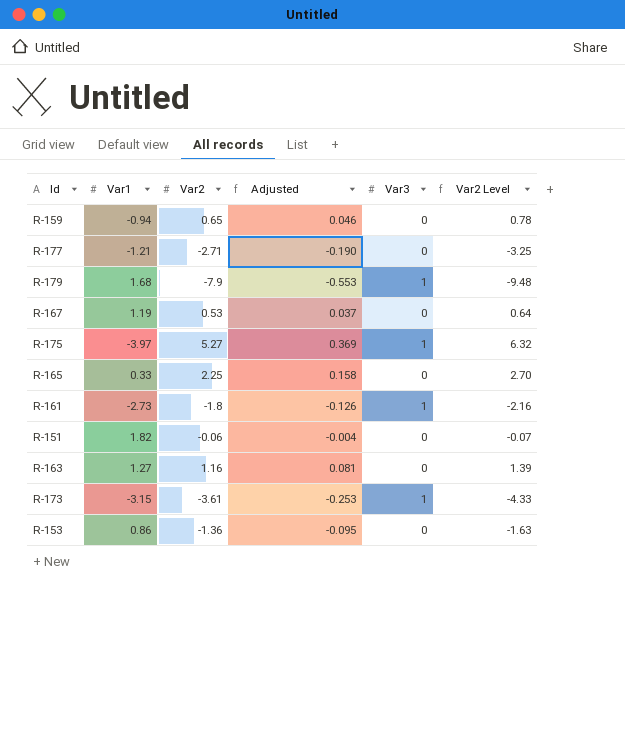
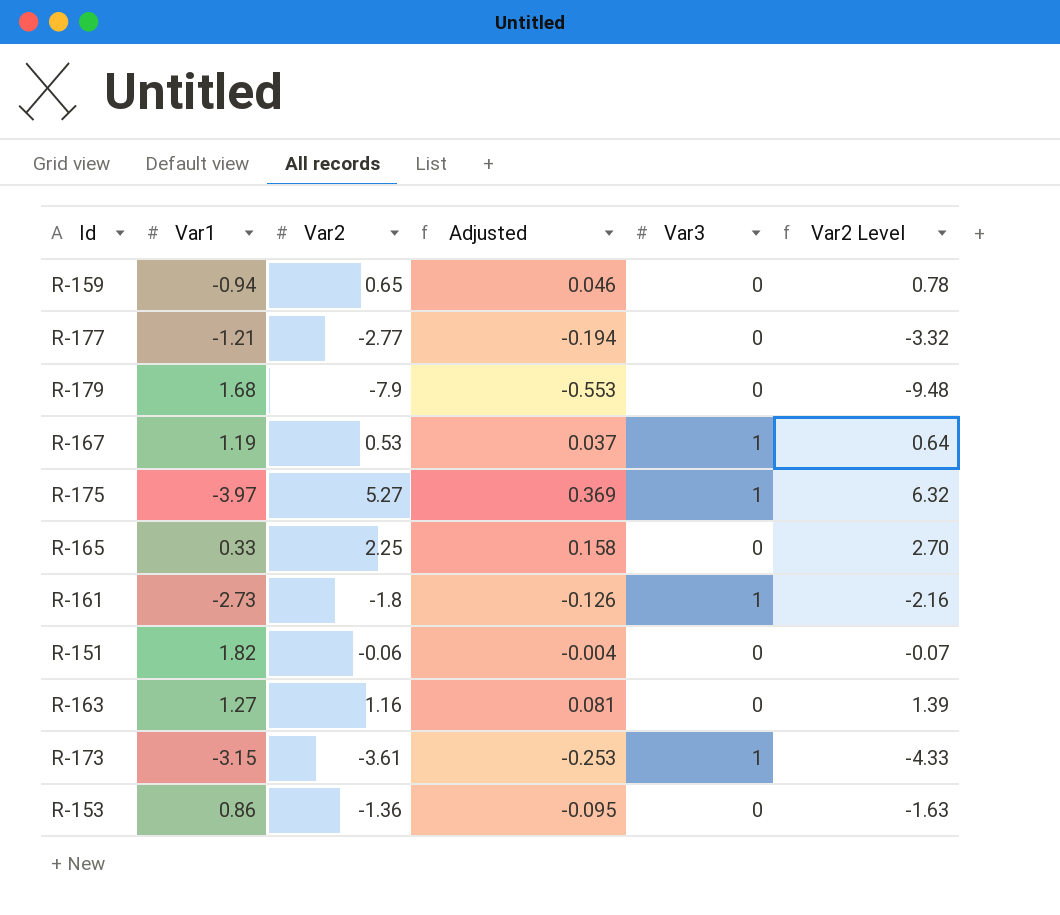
R-177 | Var2: -2.71 -> -2.77
R-177 | Adjusted: -0.190 -> -0.194
R-177 | Var2 Level: -3.25 -> -3.32
R-179 | Var3: 1 -> 0
R-167 | Var3: 0 -> 1

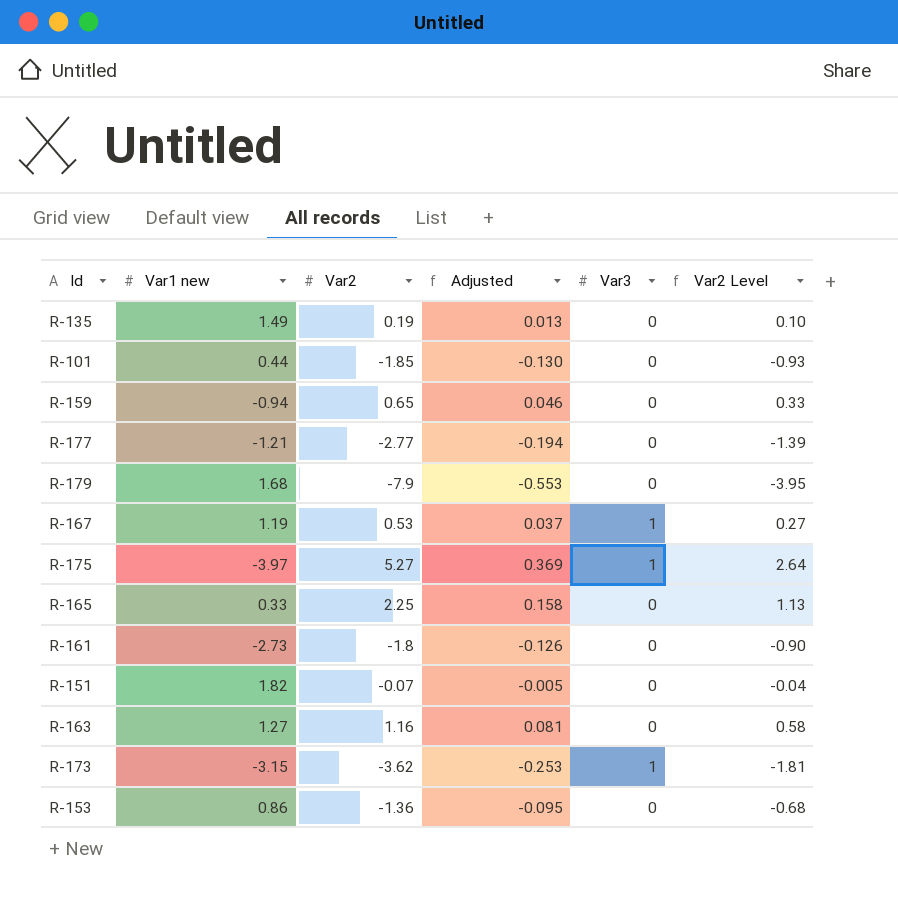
column name: Var1 -> Var1 new
column Var2 Level | formula: [Var2] * 1.2 -> [Var2] * 0.5
row R-135: none -> 1.49 | 0.19 | 0.013 | 0 | 0.10
row R-101: none -> 0.44 | -1.85 | -0.130 | 0 | -0.93
R-161 | Var3: 1 -> 0
R-151 | Var2: -0.06 -> -0.07
R-151 | Adjusted: -0.004 -> -0.005
R-173 | Var2: -3.61 -> -3.62

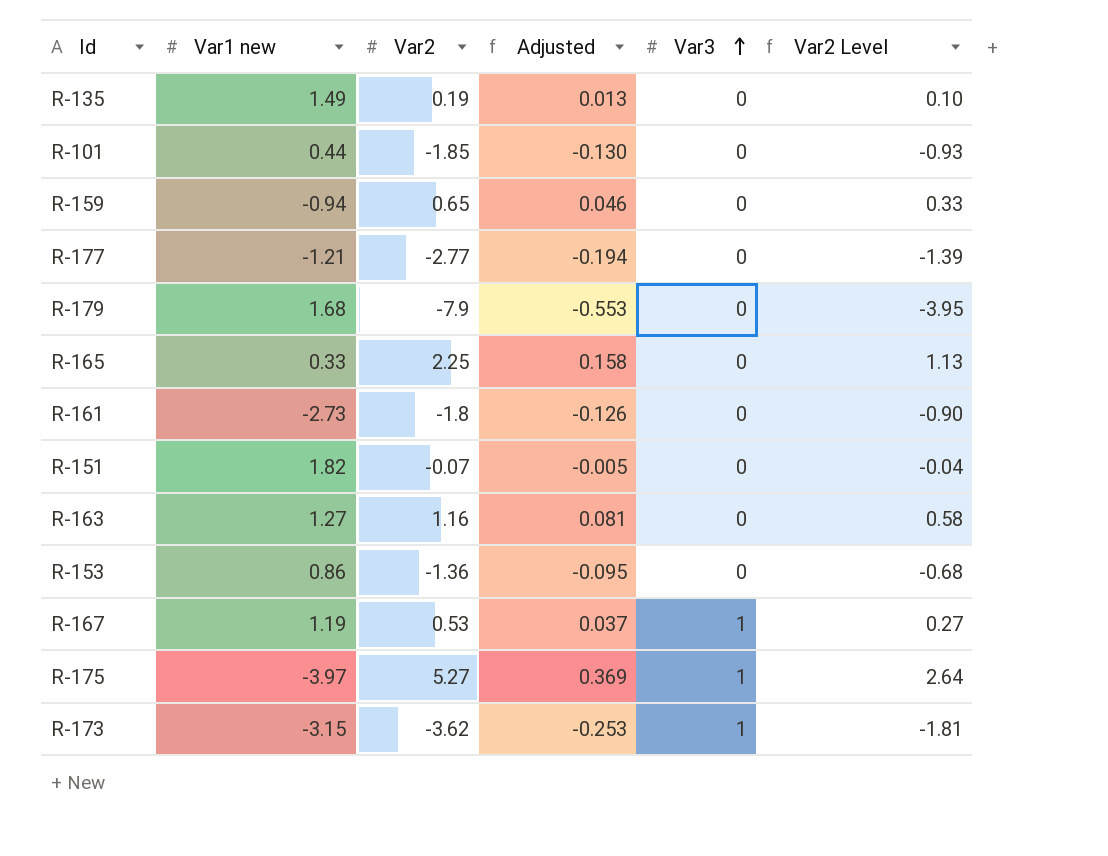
row order: none -> Var3 ascending

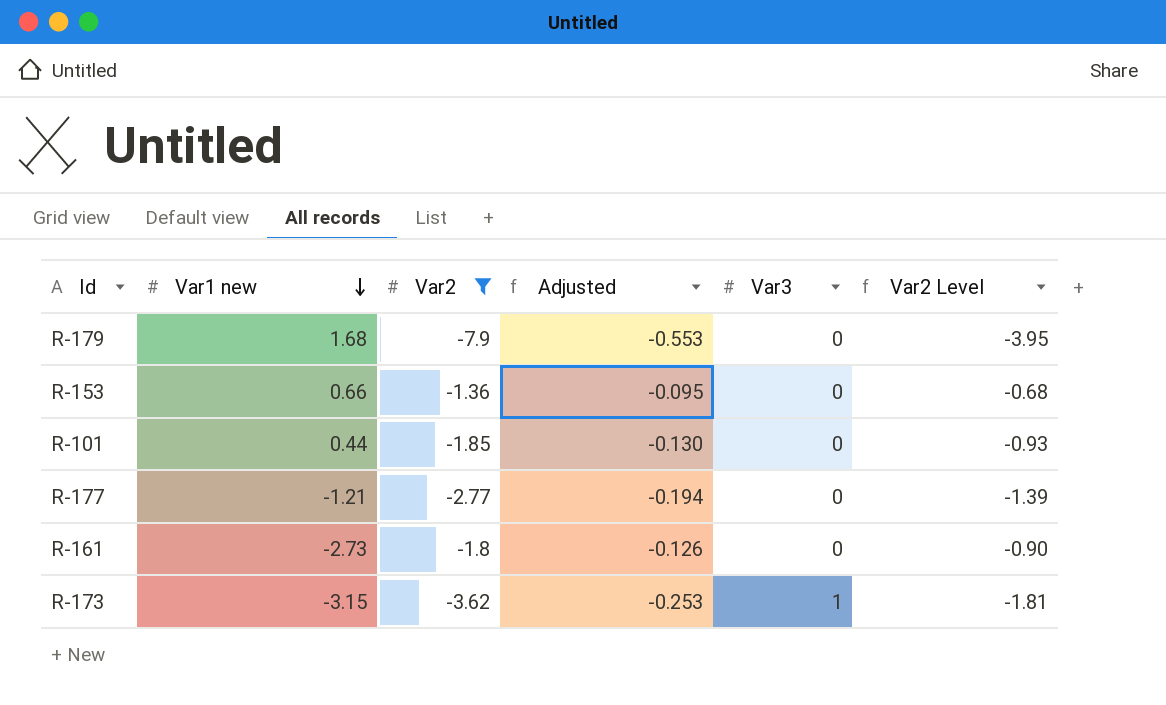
filter: none -> Var2 <= -1.36
row order: Var3 ascending -> Var1 new descending
R-153 | Var1 new: 0.86 -> 0.66

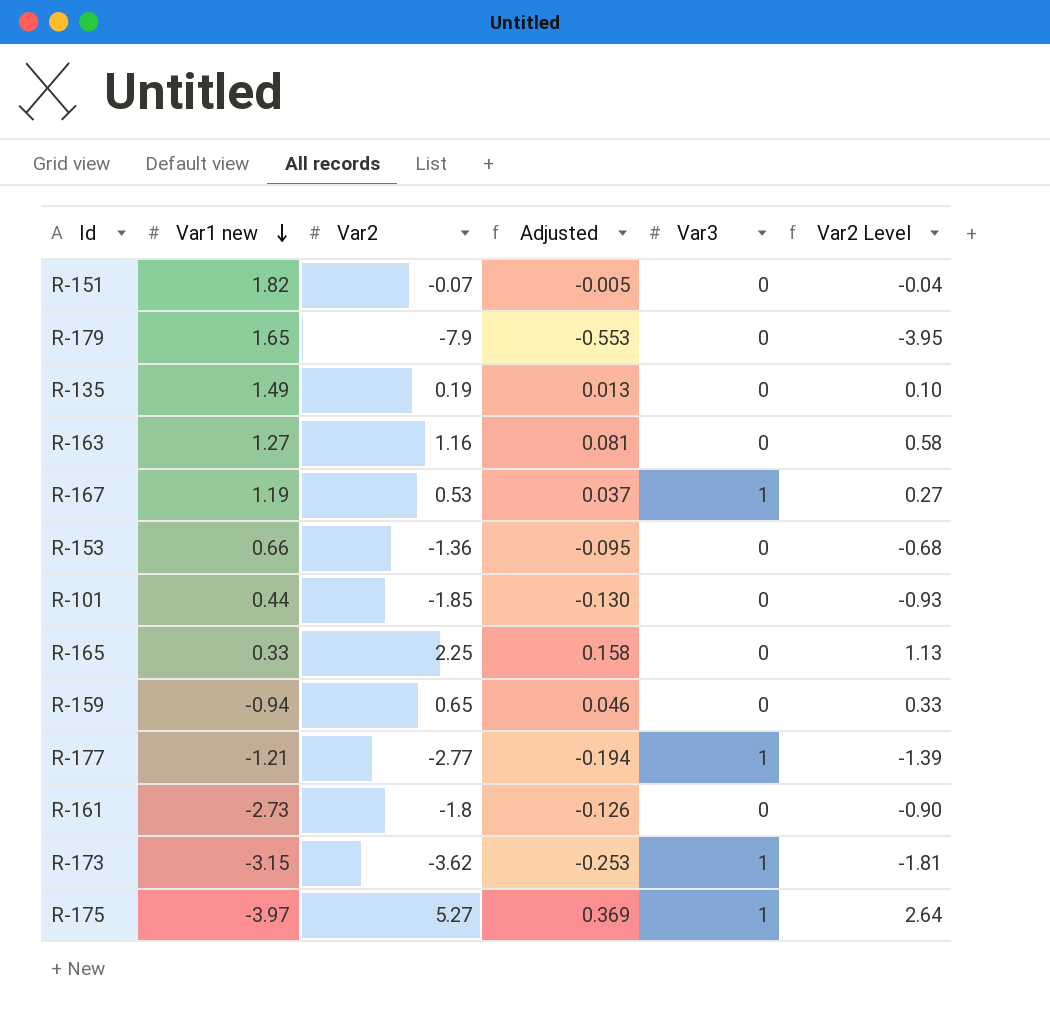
filter: Var2 <= -1.36 -> none
R-179 | Var1 new: 1.68 -> 1.65
R-177 | Var3: 0 -> 1

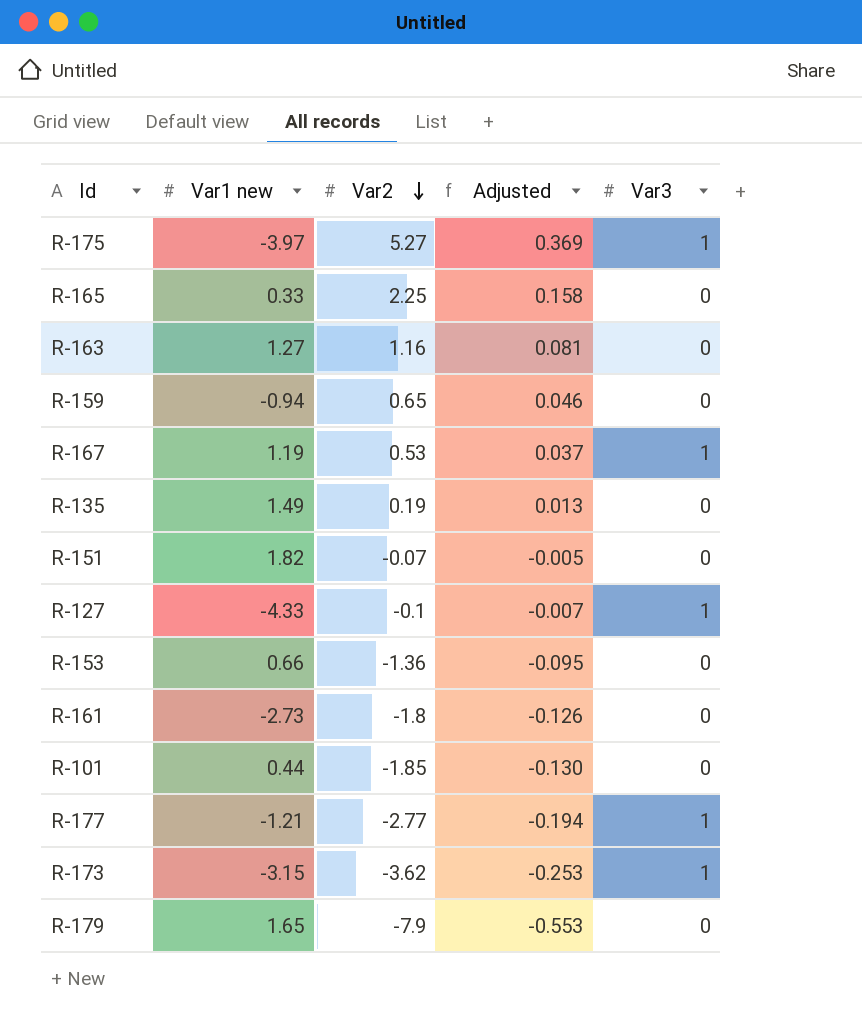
row order: Var1 new descending -> Var2 descending
column Var2 Level | formula: [Var2] * 0.5 -> none
row R-127: none -> -4.33 | -0.1 | -0.007 | 1

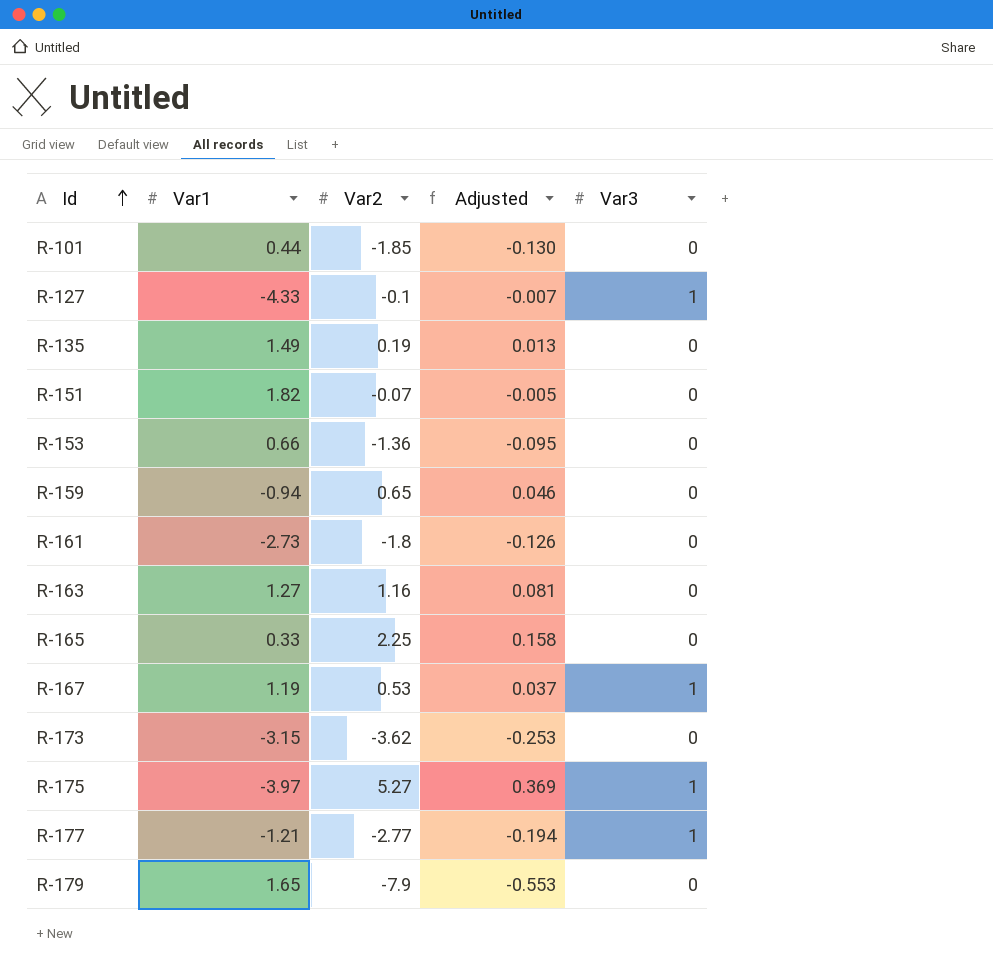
row order: Var2 descending -> Id ascending
column name: Var1 new -> Var1
R-173 | Var3: 1 -> 0

